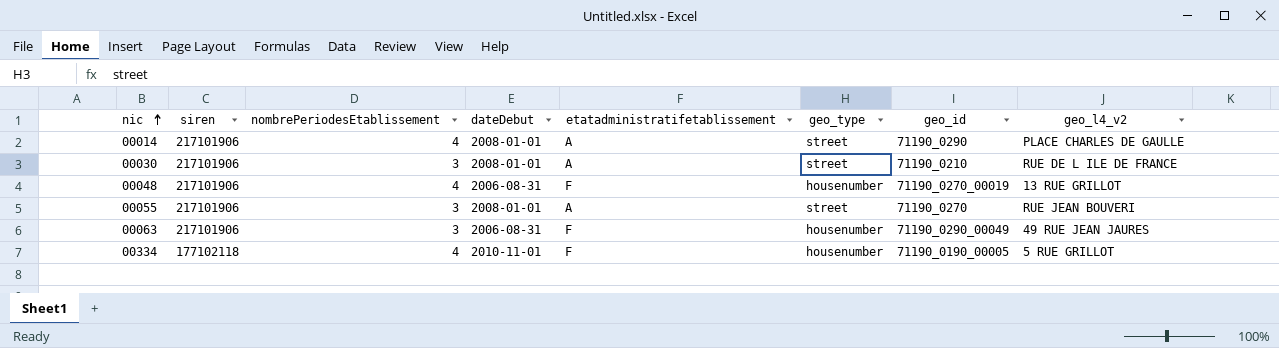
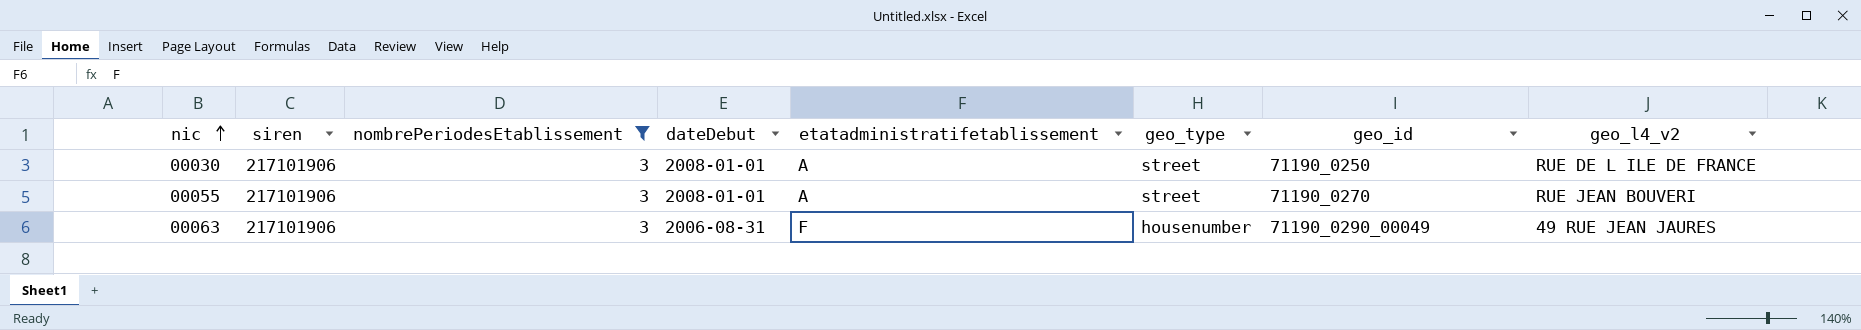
filter: none -> nombrePeriodesEtablissement = 3
00030 | geo_id: 71190_0210 -> 71190_0250

